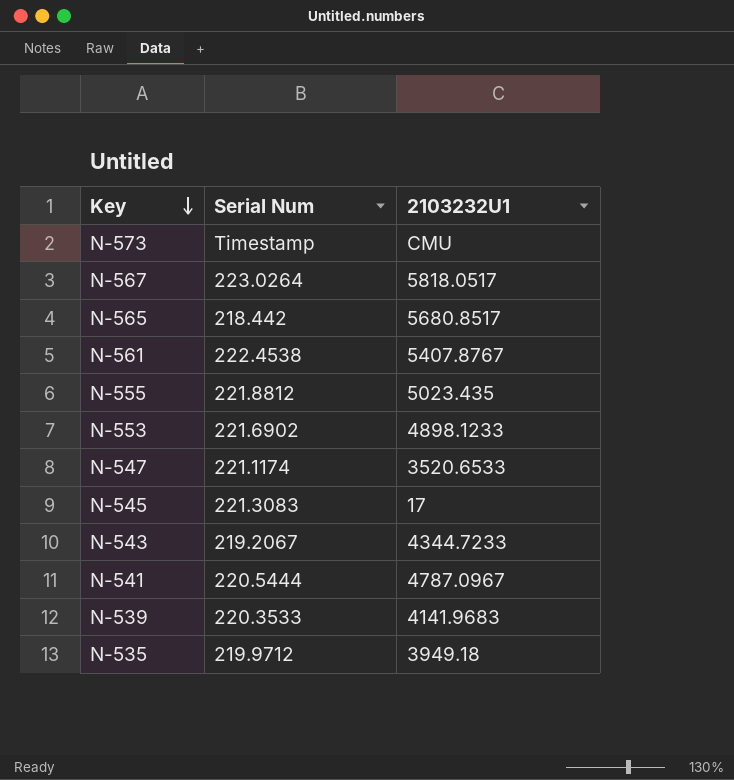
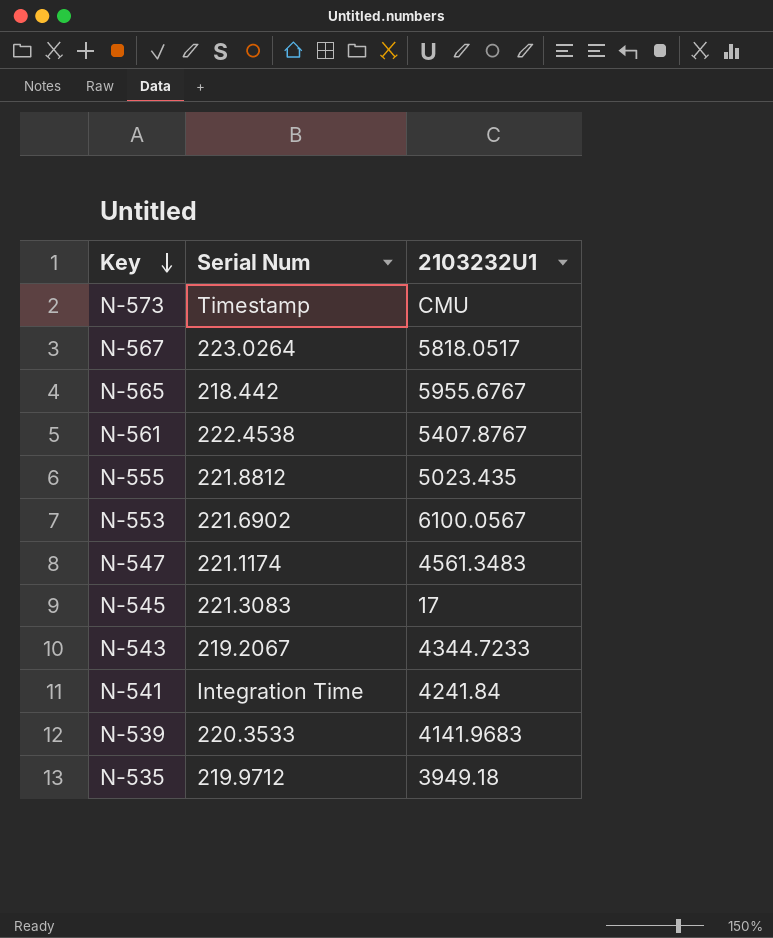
N-565 | 2103232U1: 5680.8517 -> 5955.6767
N-553 | 2103232U1: 4898.1233 -> 6100.0567
N-547 | 2103232U1: 3520.6533 -> 4561.3483
N-541 | Serial Num: 220.5444 -> Integration Time
N-541 | 2103232U1: 4787.0967 -> 4241.84

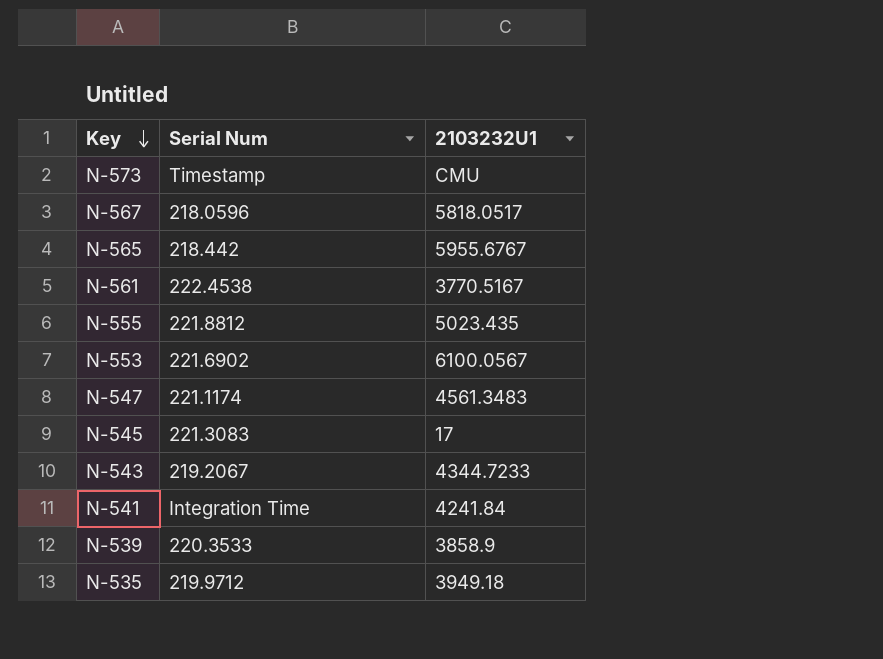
N-567 | Serial Num: 223.0264 -> 218.0596
N-561 | 2103232U1: 5407.8767 -> 3770.5167
N-539 | 2103232U1: 4141.9683 -> 3858.9

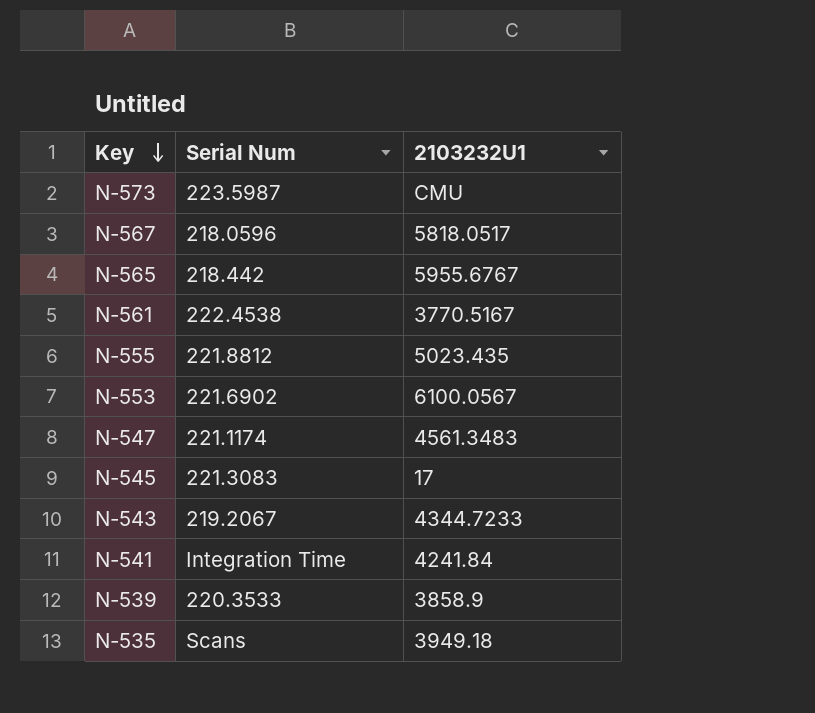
N-573 | Serial Num: Timestamp -> 223.5987
N-535 | Serial Num: 219.9712 -> Scans

